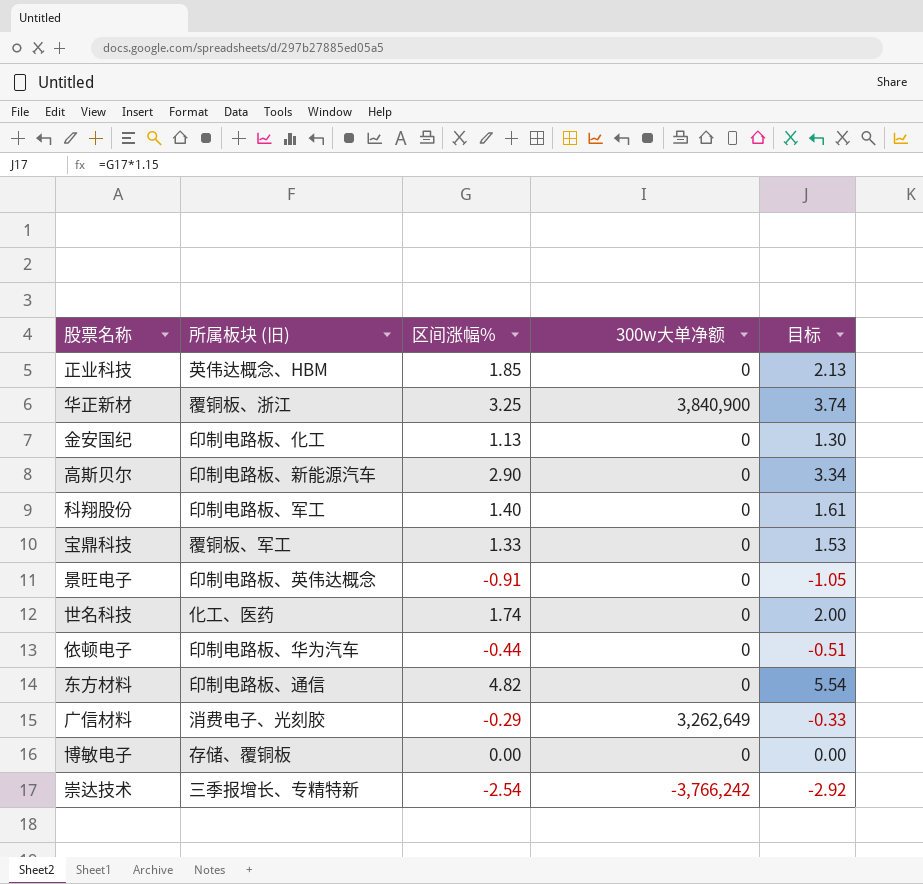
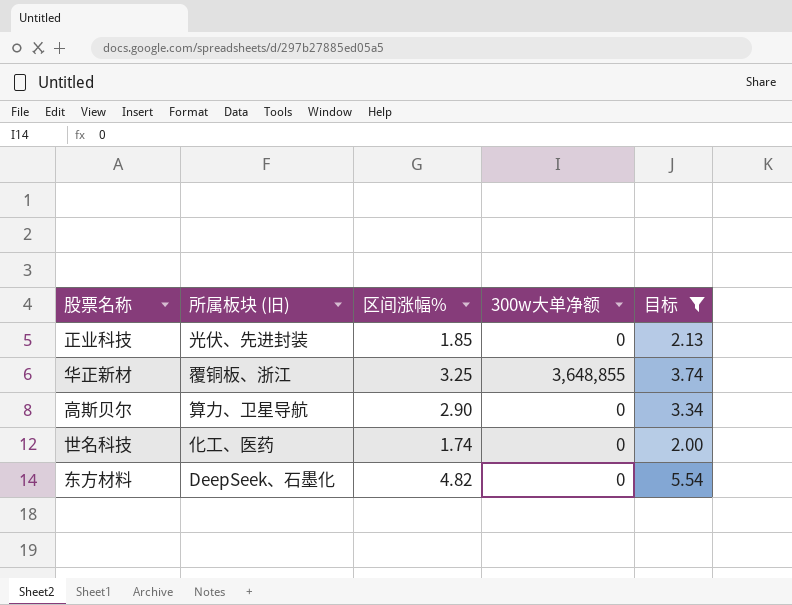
filter: none -> 目标 >= 2.00
正业科技 | 所属板块 (旧): 英伟达概念、HBM -> 光伏、先进封装
华正新材 | 300w大单净额: 3,840,900 -> 3,648,855
高斯贝尔 | 所属板块 (旧): 印制电路板、新能源汽车 -> 算力、卫星导航
东方材料 | 所属板块 (旧): 印制电路板、通信 -> DeepSeek、石墨化

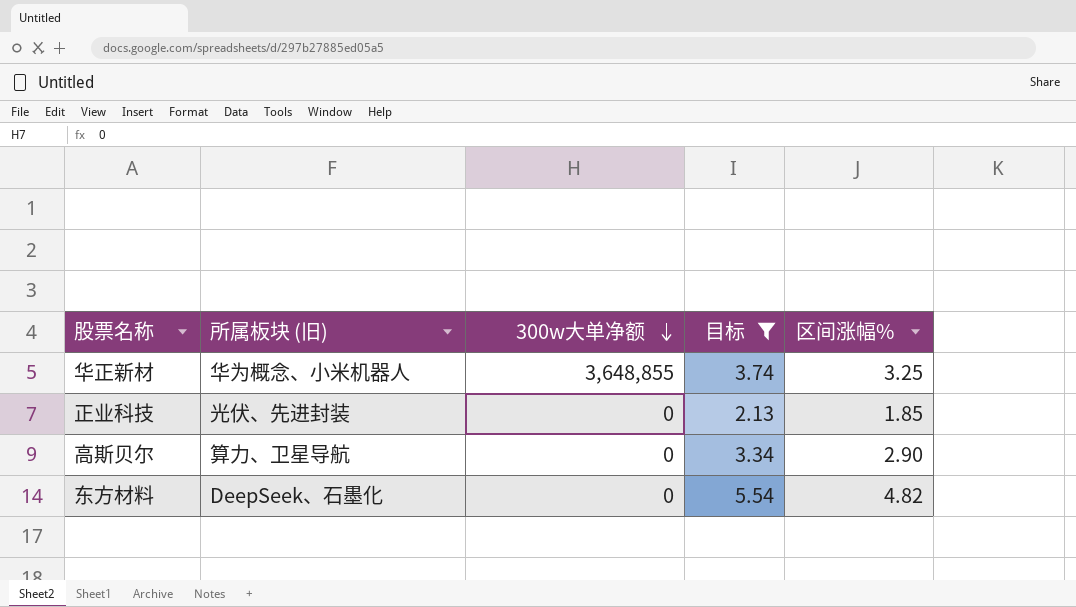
row order: none -> 300w大单净额 descending
column 区间涨幅% | position: 3 -> 5
row 世名科技: 化工、医药 | 1.74 | 0 | 2.00 -> none
华正新材 | 所属板块 (旧): 覆铜板、浙江 -> 华为概念、小米机器人

